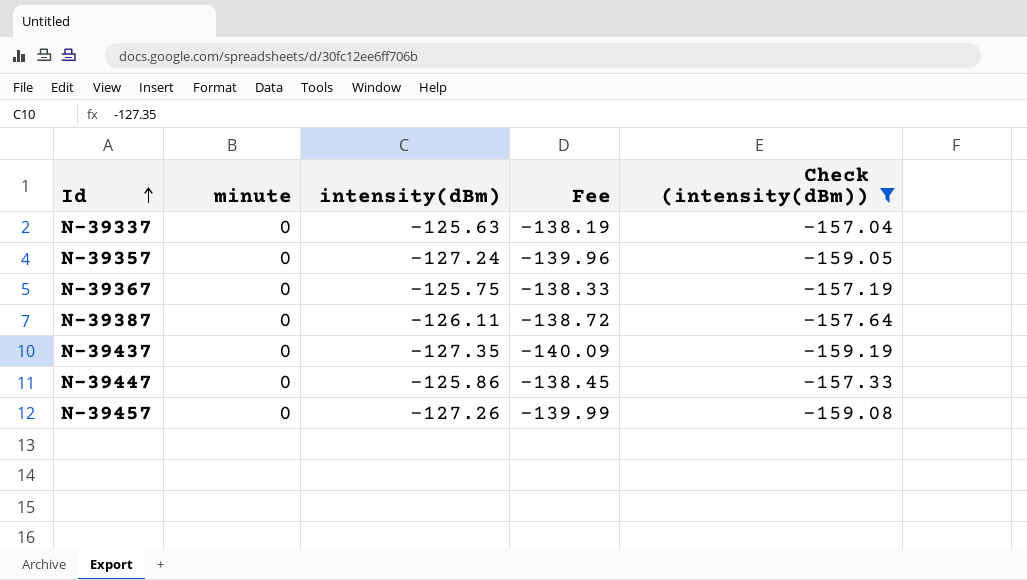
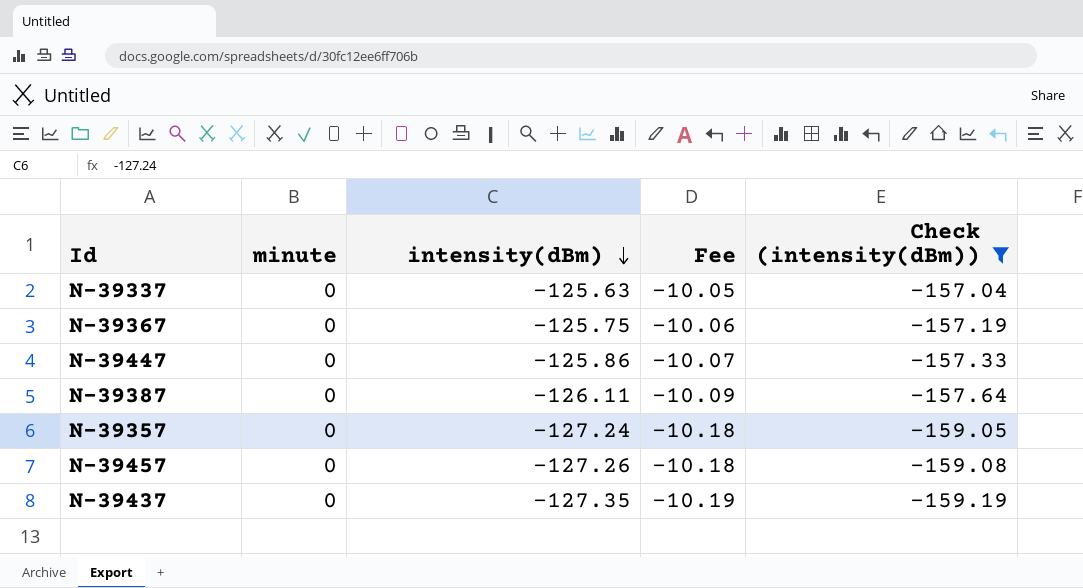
row order: Id ascending -> intensity(dBm) descending
column Fee | formula: [intensity(dBm)] * 1.1 -> [intensity(dBm)] * 0.08

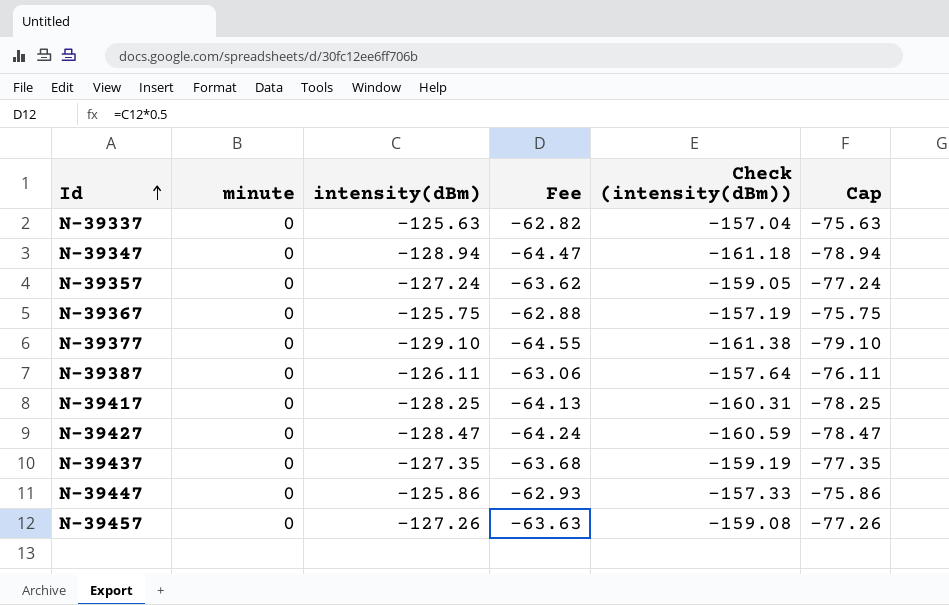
filter: Check (intensity(dBm)) >= -159.19 -> none
row order: intensity(dBm) descending -> Id ascending
column Fee | formula: [intensity(dBm)] * 0.08 -> [intensity(dBm)] * 0.5
column Cap | formula: none -> [intensity(dBm)] + 50

